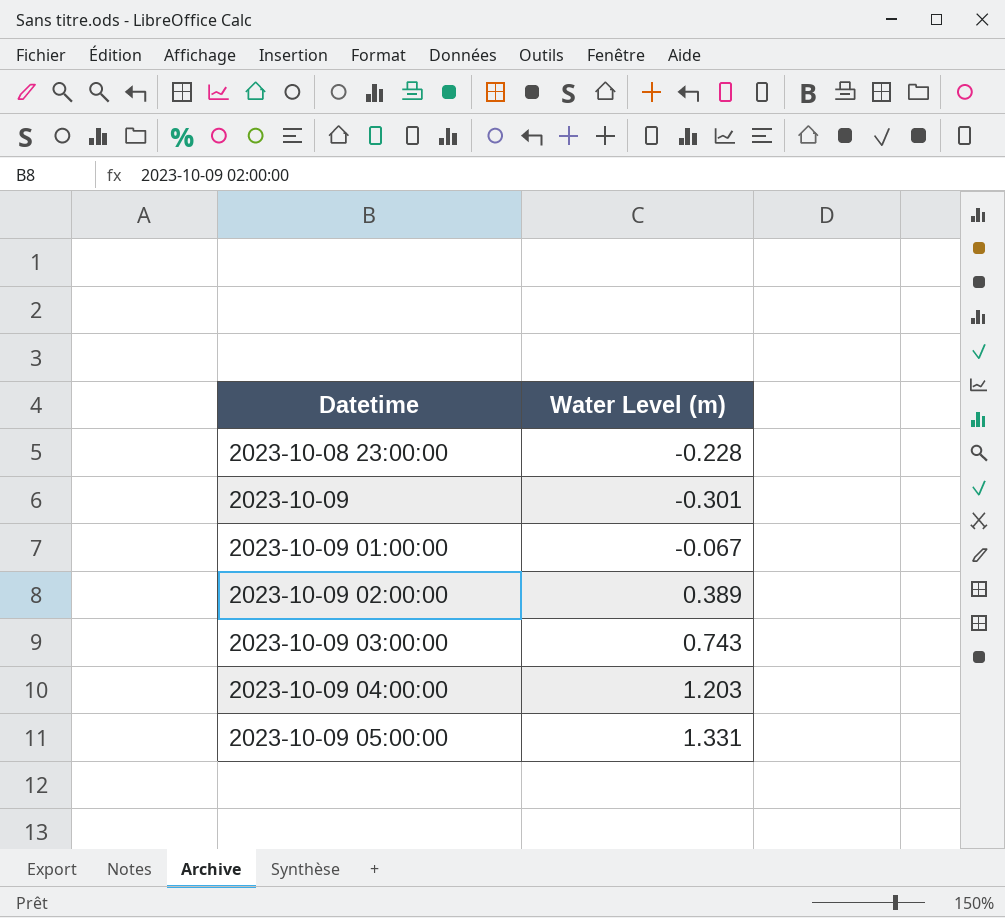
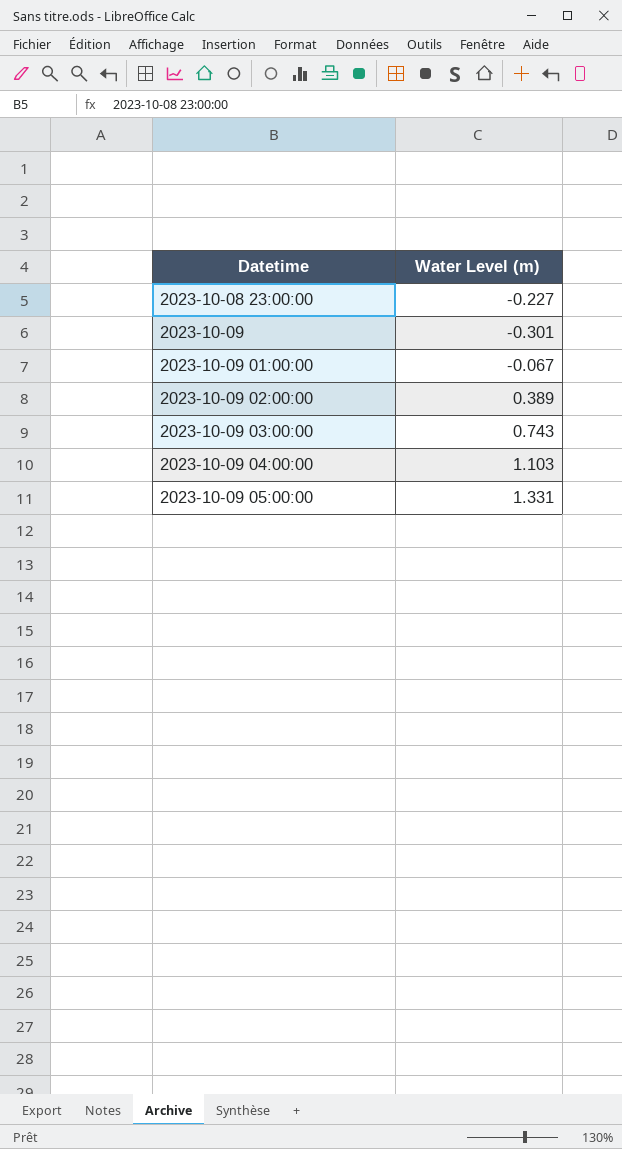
2023-10-08 23:00:00 | Water Level (m): -0.228 -> -0.227
2023-10-09 04:00:00 | Water Level (m): 1.203 -> 1.103

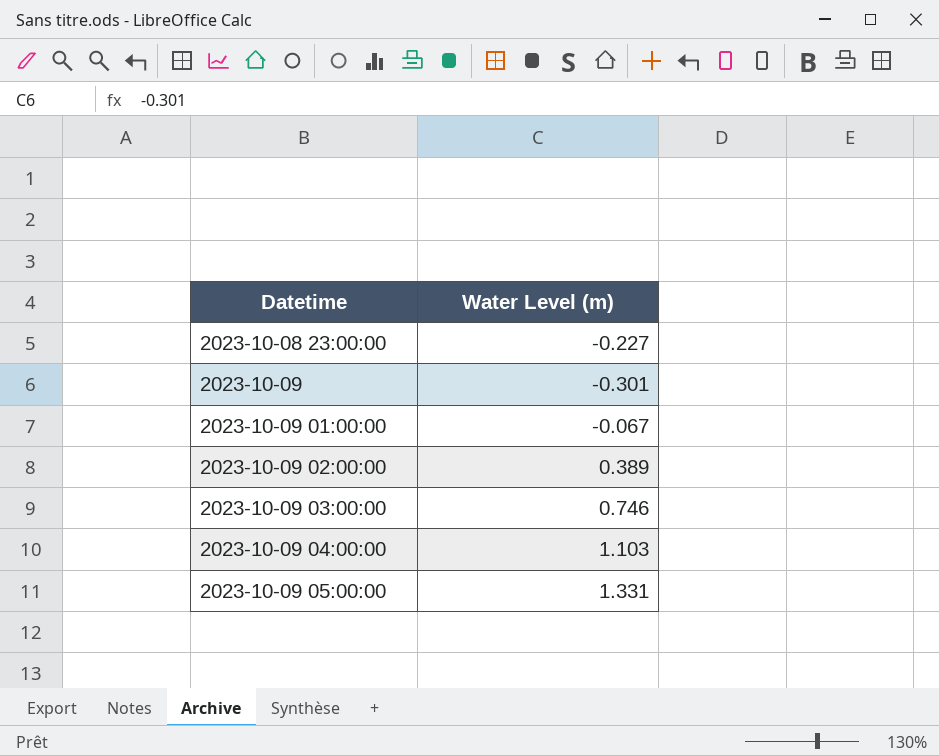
2023-10-09 03:00:00 | Water Level (m): 0.743 -> 0.746

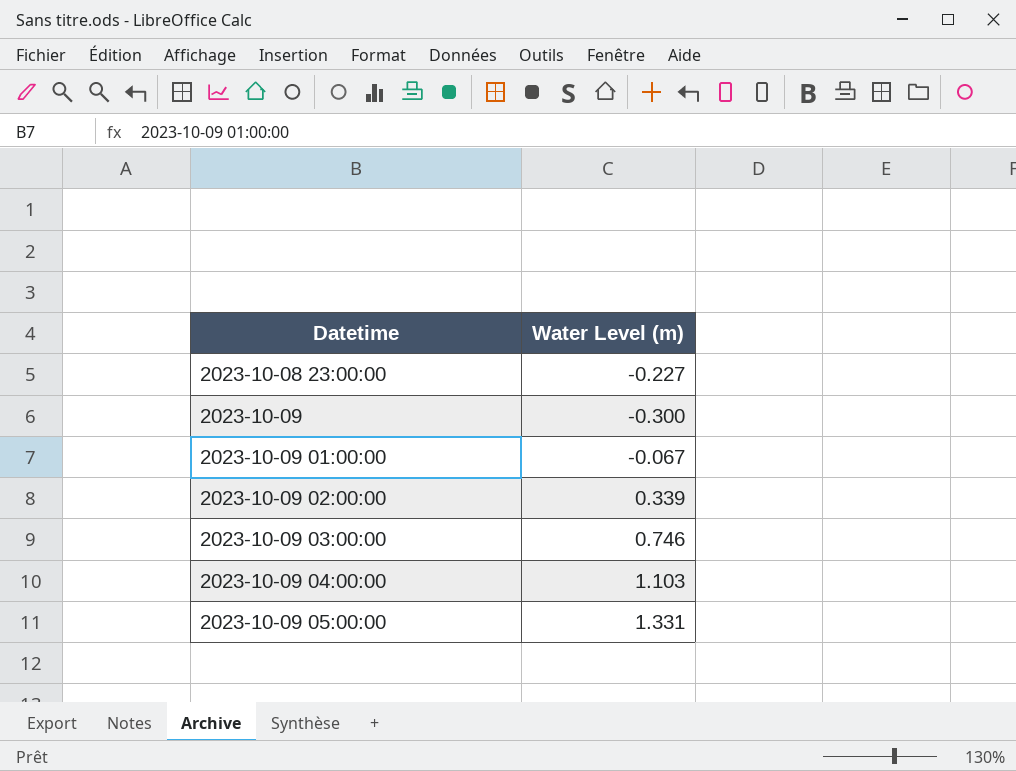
2023-10-09 | Water Level (m): -0.301 -> -0.300
2023-10-09 02:00:00 | Water Level (m): 0.389 -> 0.339

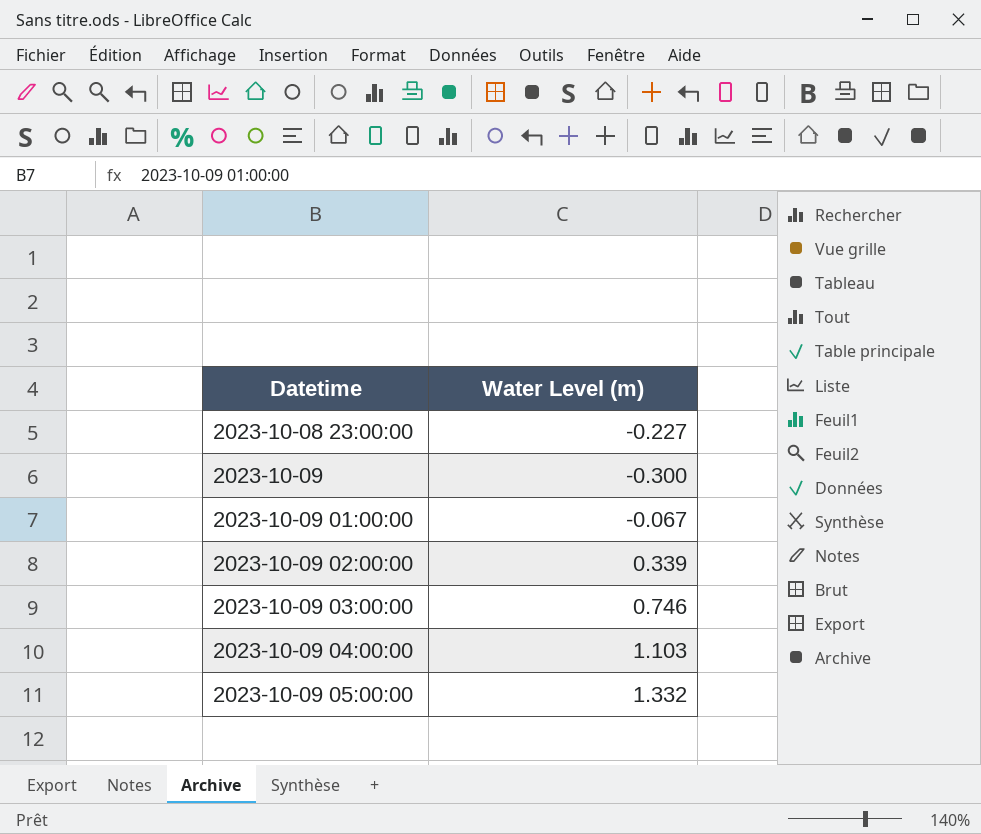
2023-10-09 05:00:00 | Water Level (m): 1.331 -> 1.332

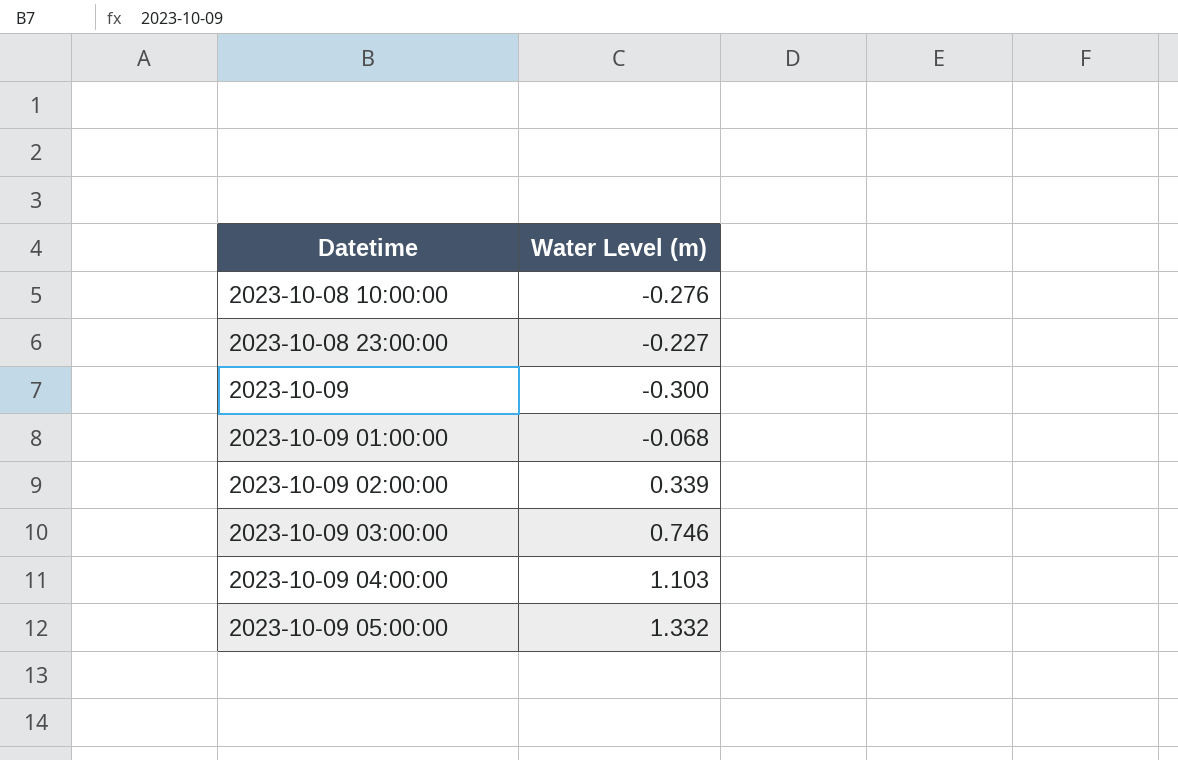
row 2023-10-08 10:00:00: none -> -0.276
2023-10-09 01:00:00 | Water Level (m): -0.067 -> -0.068

